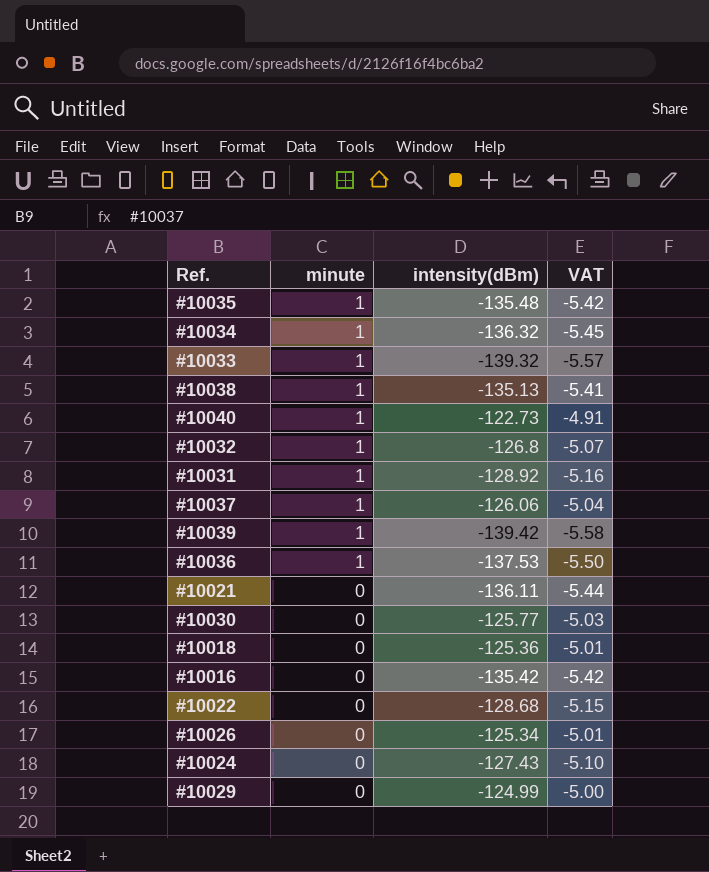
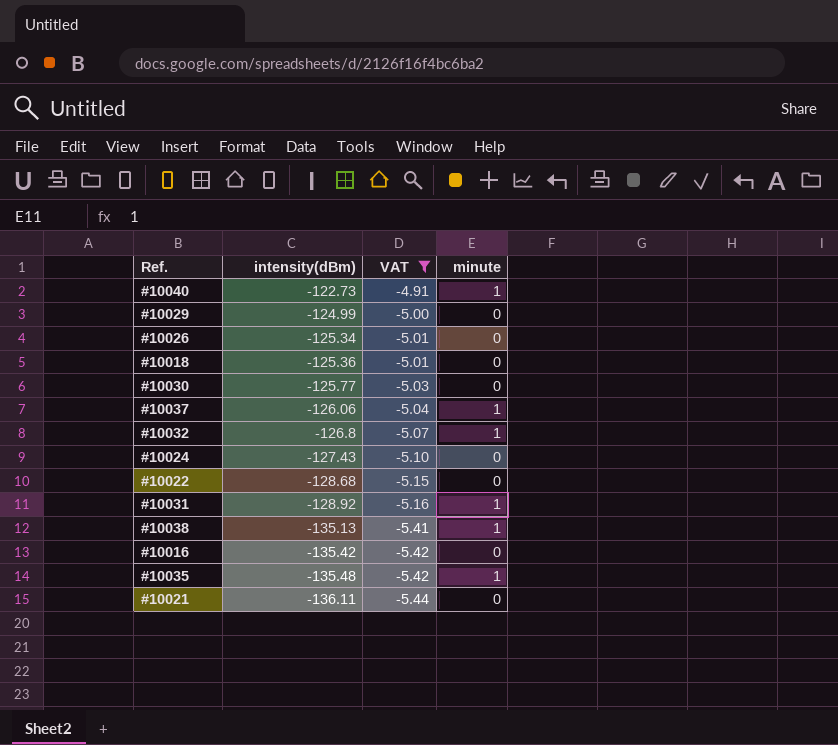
filter: none -> VAT >= -5.44
row order: minute descending -> intensity(dBm) descending
column minute | position: 2 -> 4

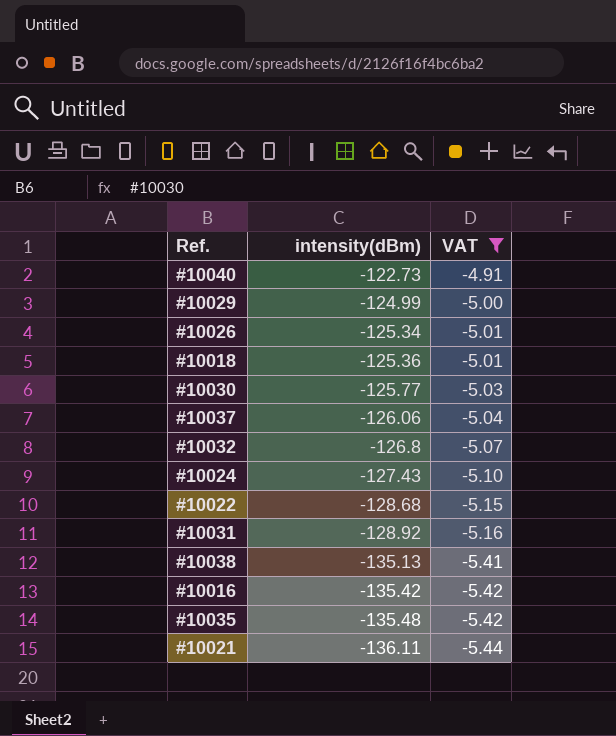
column minute | position: 4 -> none

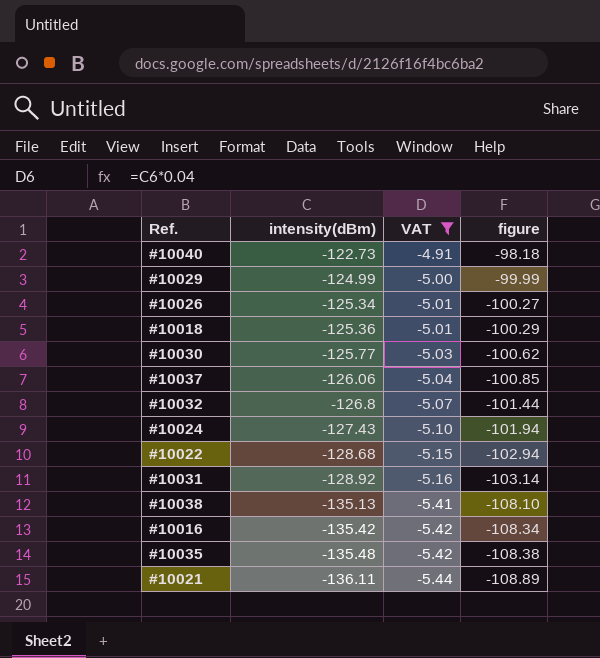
column figure | formula: none -> [intensity(dBm)] * 0.8

